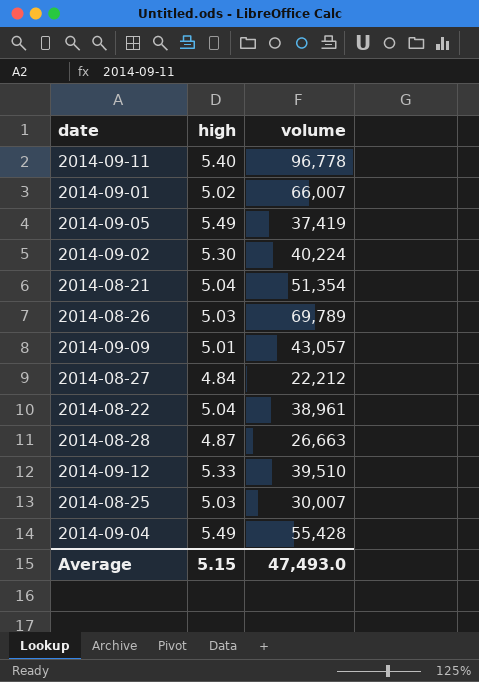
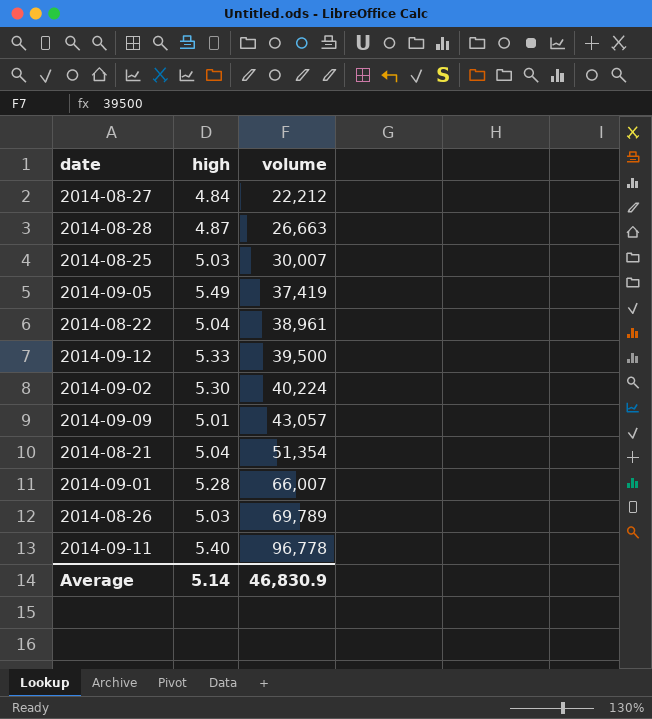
row order: none -> volume ascending
row 2014-09-04: 5.49 | 55,428 -> none
2014-09-12 | volume: 39,510 -> 39,500
2014-09-01 | high: 5.02 -> 5.28
Average | high: 5.15 -> 5.14
Average | volume: 47,493.0 -> 46,830.9

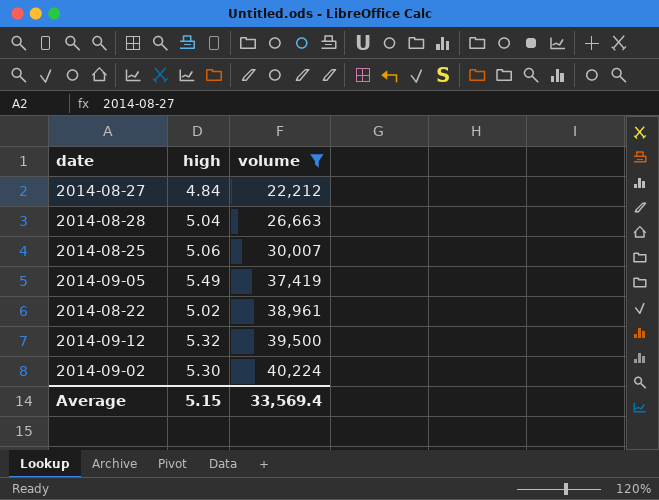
filter: none -> volume <= 40,224
2014-08-28 | high: 4.87 -> 5.04
2014-08-25 | high: 5.03 -> 5.06
2014-08-22 | high: 5.04 -> 5.02
2014-09-12 | high: 5.33 -> 5.32
Average | high: 5.14 -> 5.15
Average | volume: 46,830.9 -> 33,569.4

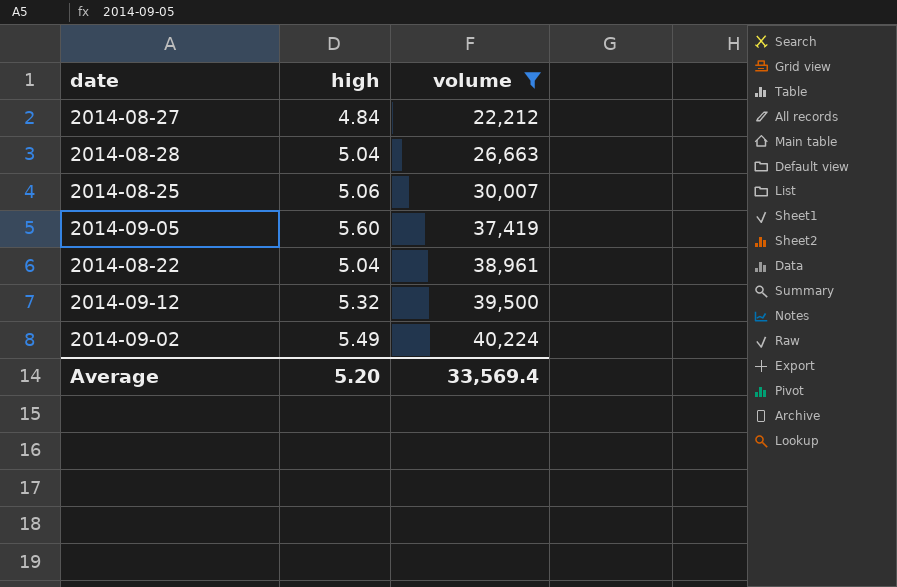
2014-09-05 | high: 5.49 -> 5.60
2014-08-22 | high: 5.02 -> 5.04
2014-09-02 | high: 5.30 -> 5.49
Average | high: 5.15 -> 5.20

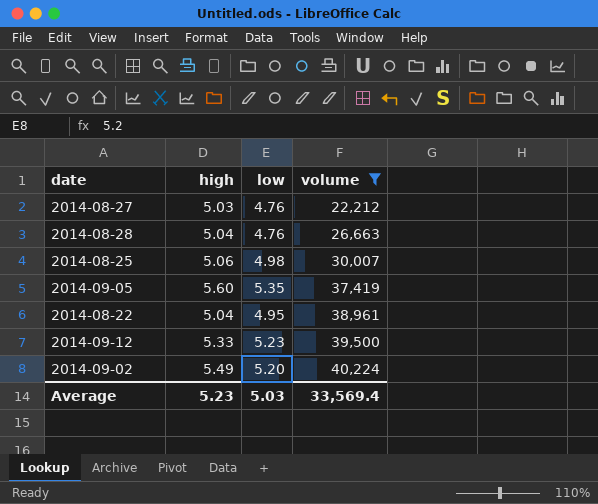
column low | position: none -> 3
2014-08-27 | high: 4.84 -> 5.03
2014-09-12 | high: 5.32 -> 5.33
Average | high: 5.20 -> 5.23

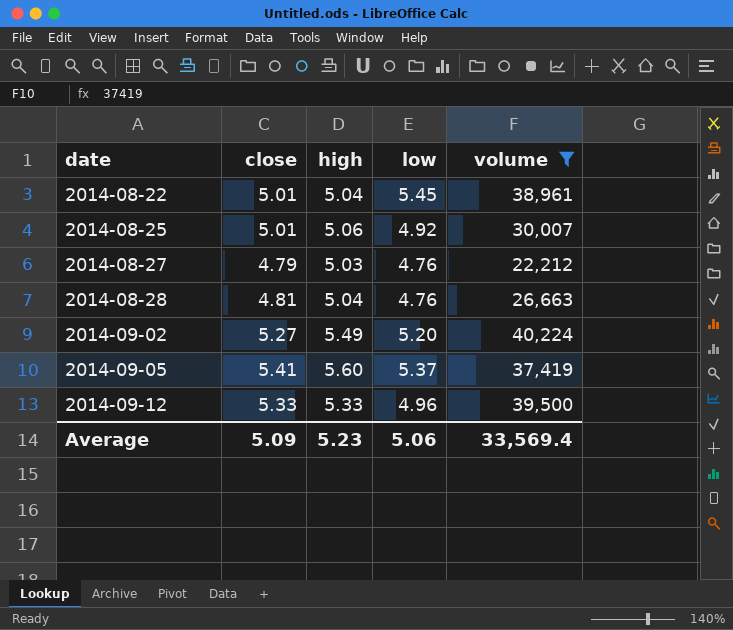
row order: volume ascending -> date ascending
column close | position: none -> 2
2014-08-22 | low: 4.95 -> 5.45
2014-08-25 | low: 4.98 -> 4.92
2014-09-05 | low: 5.35 -> 5.37
2014-09-12 | low: 5.23 -> 4.96
Average | low: 5.03 -> 5.06

